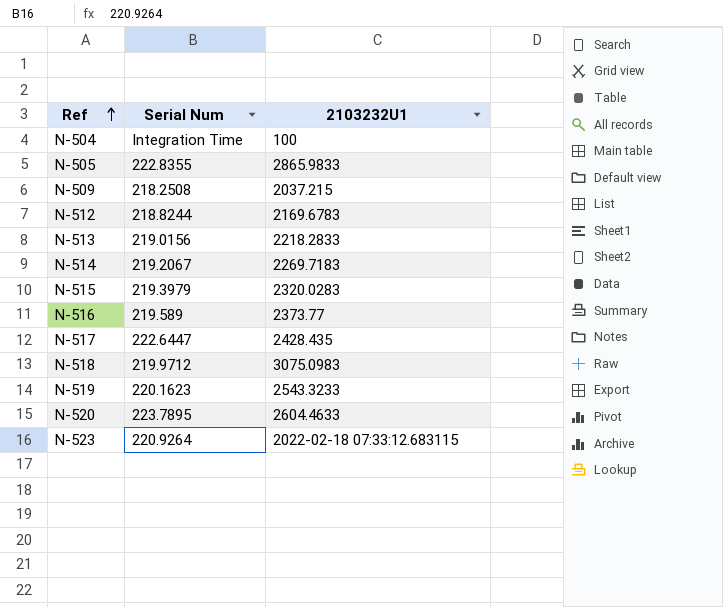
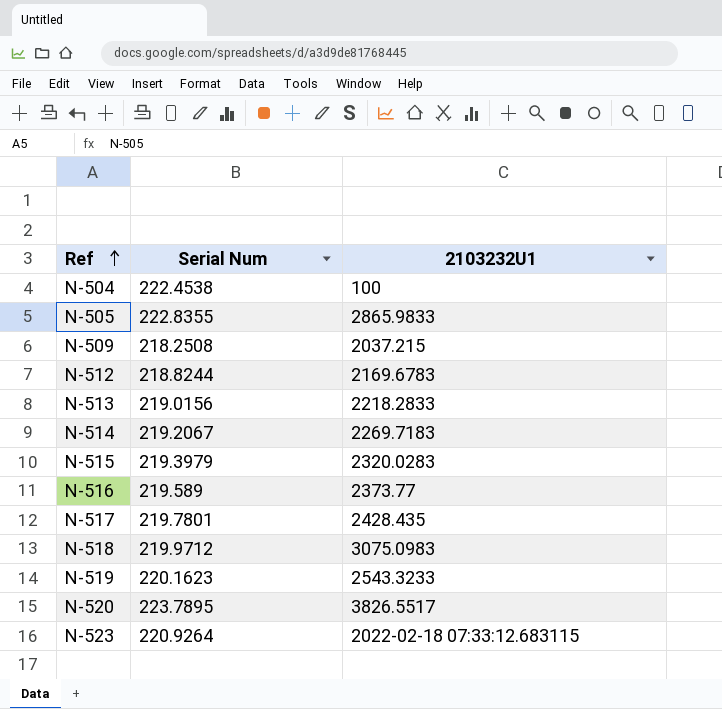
N-504 | Serial Num: Integration Time -> 222.4538
N-517 | Serial Num: 222.6447 -> 219.7801
N-520 | 2103232U1: 2604.4633 -> 3826.5517

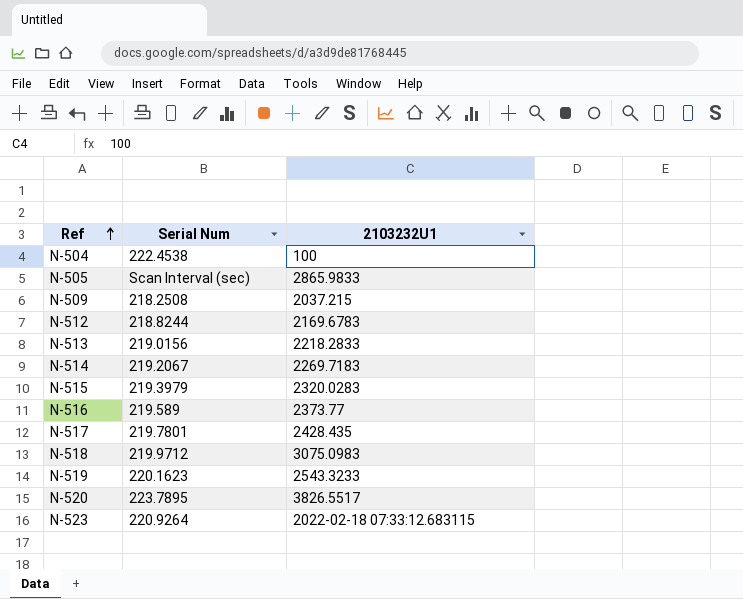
N-505 | Serial Num: 222.8355 -> Scan Interval (sec)

